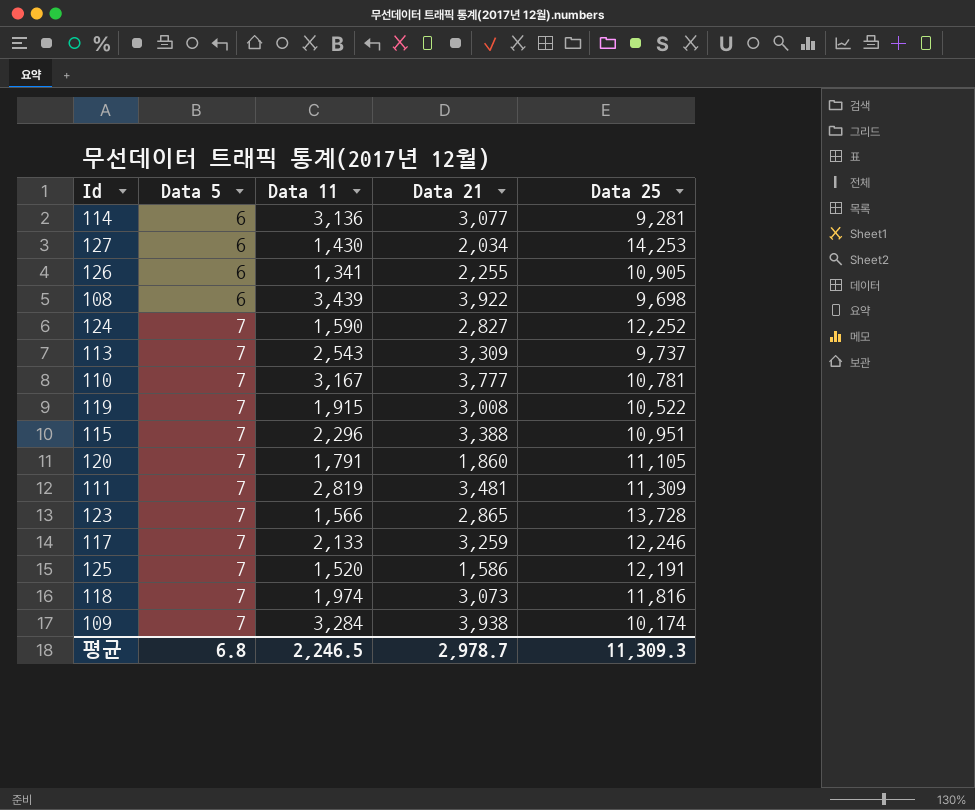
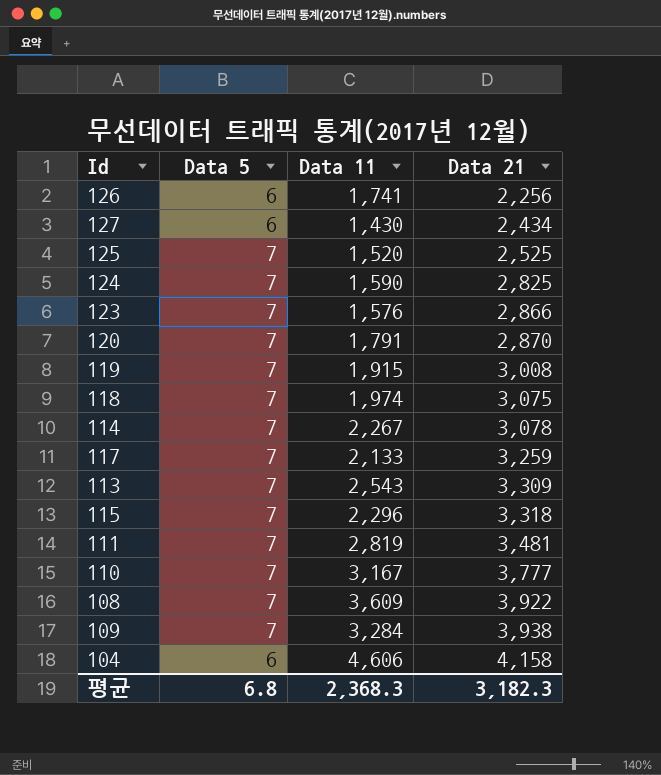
row order: Data 5 ascending -> Data 21 ascending
column Data 25 | position: 5 -> none
126 | Data 11: 1,341 -> 1,741
126 | Data 21: 2,255 -> 2,256
127 | Data 21: 2,034 -> 2,434
125 | Data 21: 1,586 -> 2,525
124 | Data 21: 2,827 -> 2,825
123 | Data 11: 1,566 -> 1,576
123 | Data 21: 2,865 -> 2,866
120 | Data 21: 1,860 -> 2,870
118 | Data 21: 3,073 -> 3,075
114 | Data 5: 6 -> 7
114 | Data 11: 3,136 -> 2,267
114 | Data 21: 3,077 -> 3,078
115 | Data 21: 3,388 -> 3,318
108 | Data 5: 6 -> 7
108 | Data 11: 3,439 -> 3,609
row 104: none -> 6 | 4,606 | 4,158
평균 | Data 11: 2,246.5 -> 2,368.3
평균 | Data 21: 2,978.7 -> 3,182.3

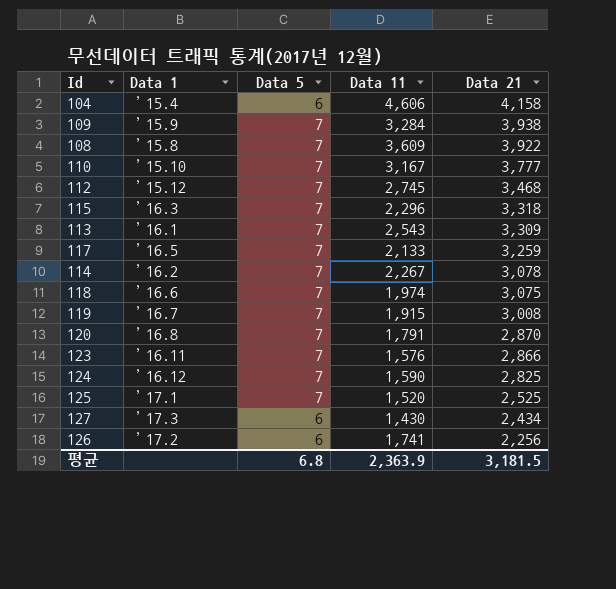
row order: Data 21 ascending -> Data 21 descending
column Data 1 | position: none -> 2
row 111: 7 | 2,819 | 3,481 -> none
row 112: none -> ’15.12 | 7 | 2,745 | 3,468
평균 | Data 11: 2,368.3 -> 2,363.9
평균 | Data 21: 3,182.3 -> 3,181.5

